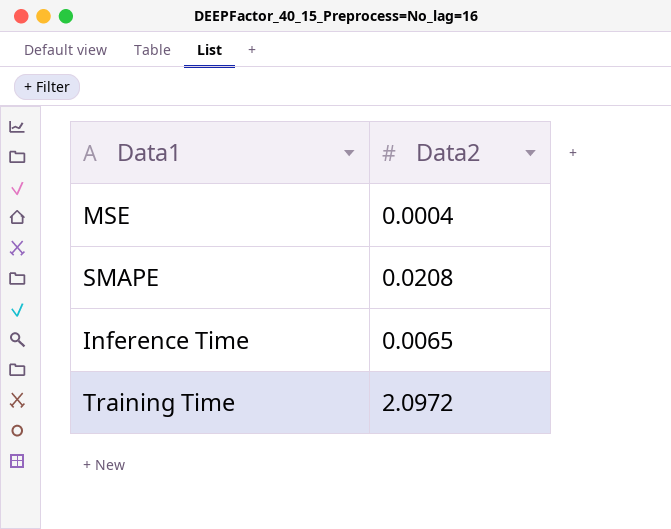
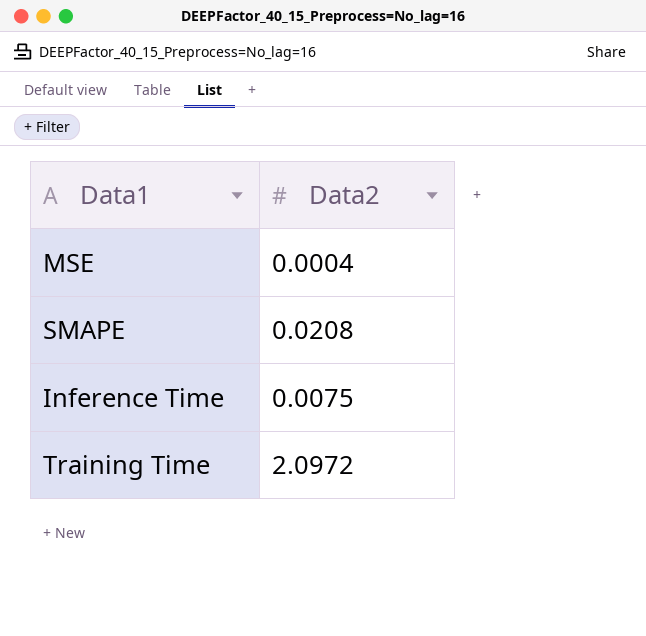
Inference Time | Data2: 0.0065 -> 0.0075

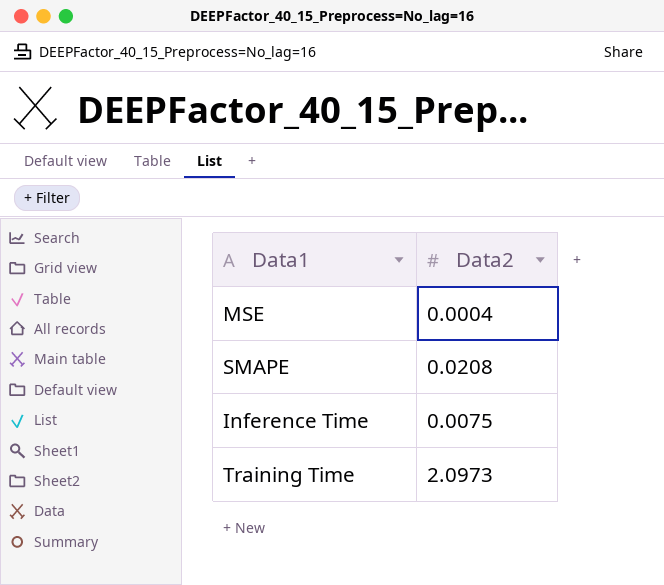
Training Time | Data2: 2.0972 -> 2.0973

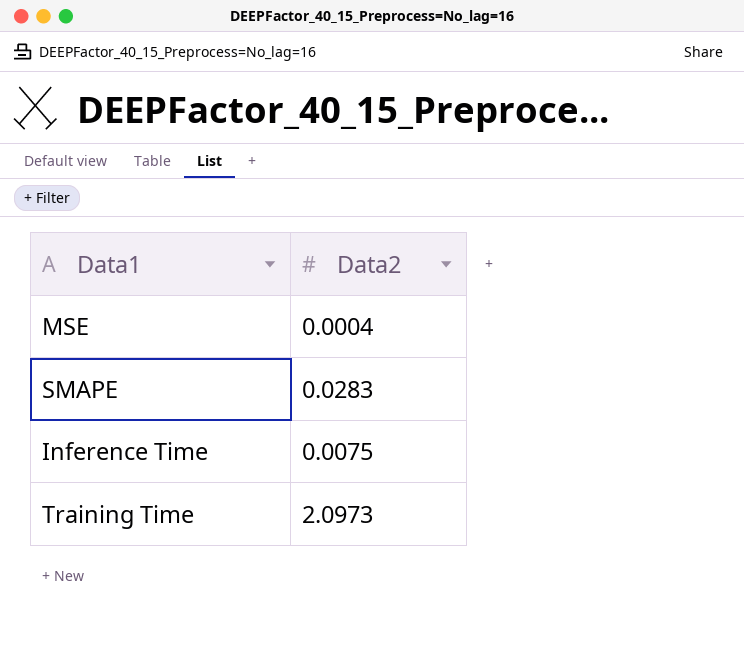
SMAPE | Data2: 0.0208 -> 0.0283

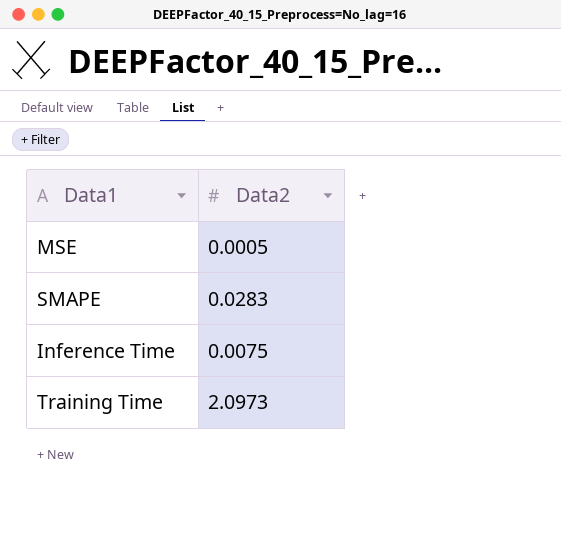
MSE | Data2: 0.0004 -> 0.0005

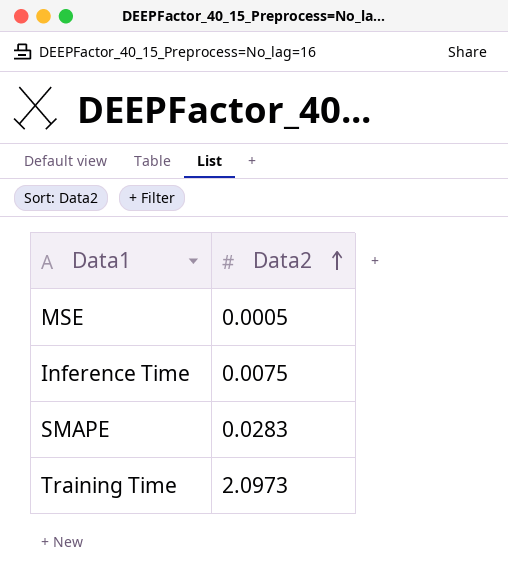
row order: none -> Data2 ascending

